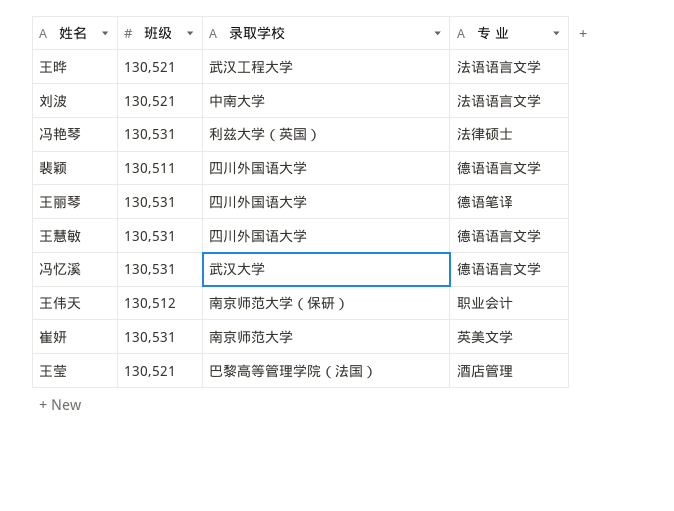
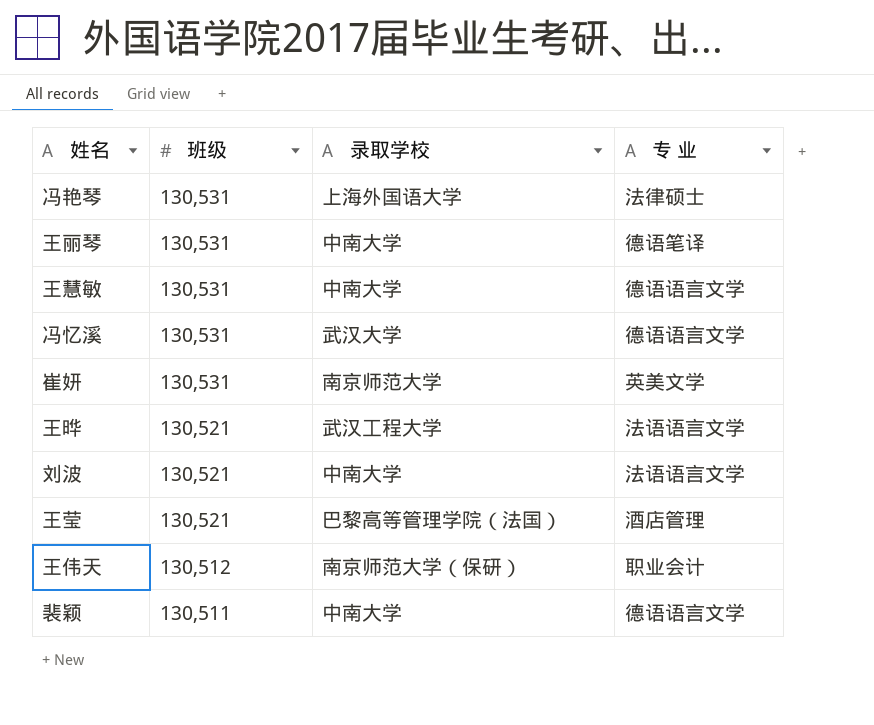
row order: none -> 班级 descending
冯艳琴 | 录取学校: 利兹大学（英国） -> 上海外国语大学
王丽琴 | 录取学校: 四川外国语大学 -> 中南大学
王慧敏 | 录取学校: 四川外国语大学 -> 中南大学
裴颖 | 录取学校: 四川外国语大学 -> 中南大学

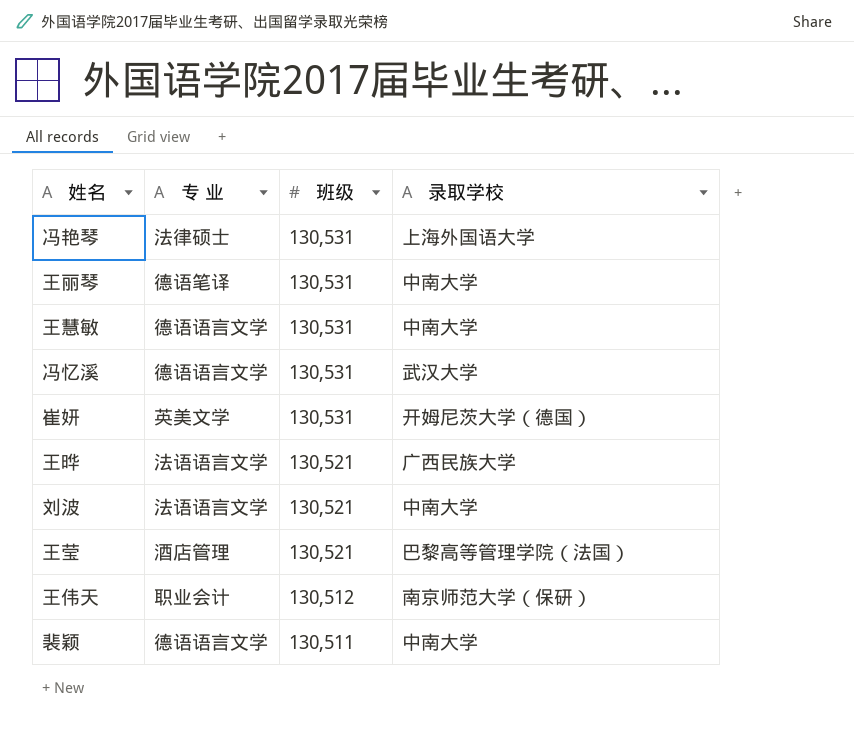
column 专 业 | position: 4 -> 2
崔妍 | 录取学校: 南京师范大学 -> 开姆尼茨大学（德国）
王晔 | 录取学校: 武汉工程大学 -> 广西民族大学

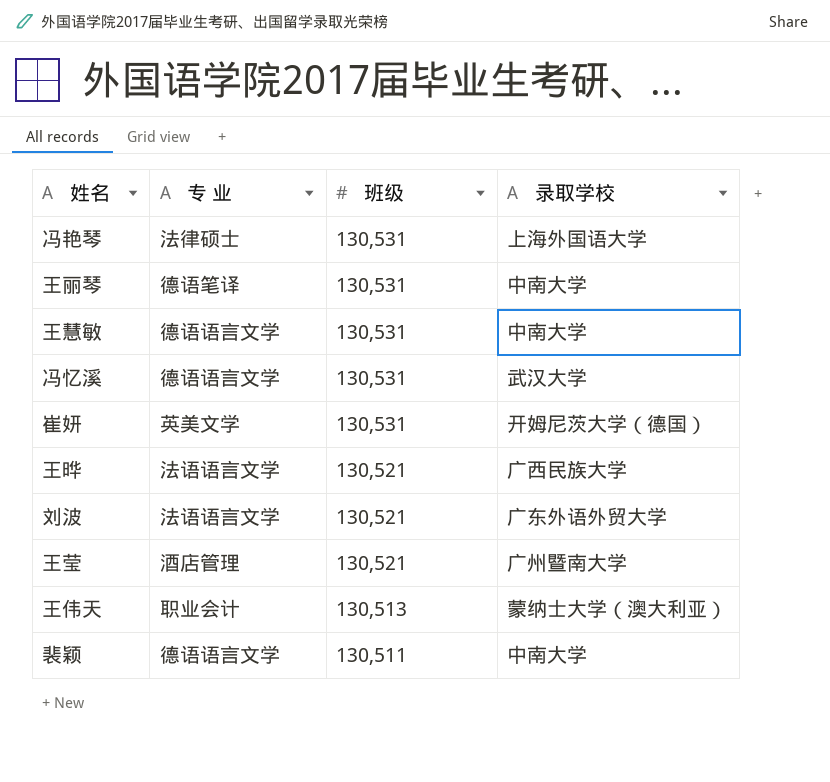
刘波 | 录取学校: 中南大学 -> 广东外语外贸大学
王莹 | 录取学校: 巴黎高等管理学院（法国） -> 广州暨南大学
王伟天 | 班级: 130,512 -> 130,513
王伟天 | 录取学校: 南京师范大学（保研） -> 蒙纳士大学（澳大利亚）

